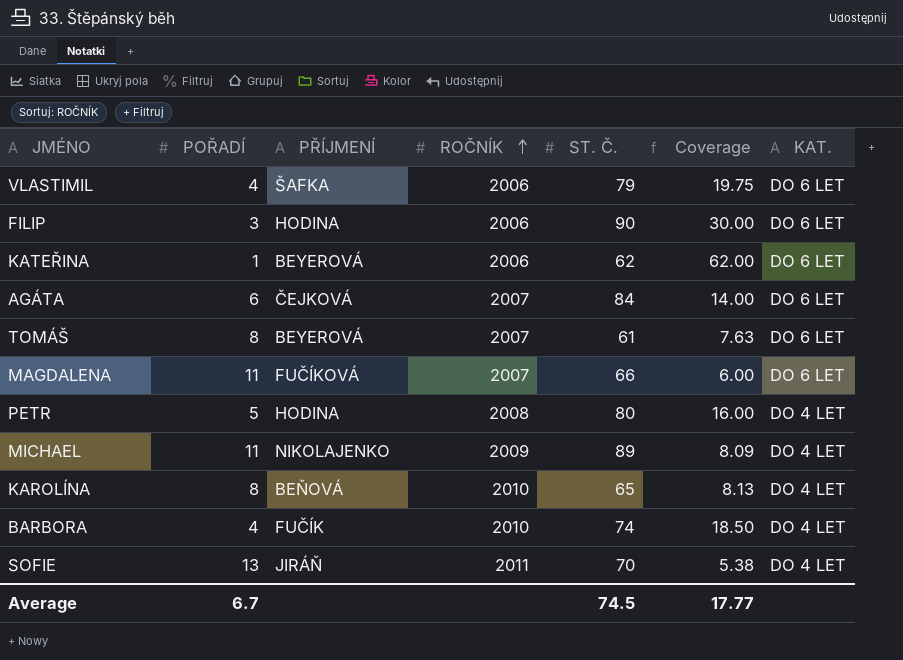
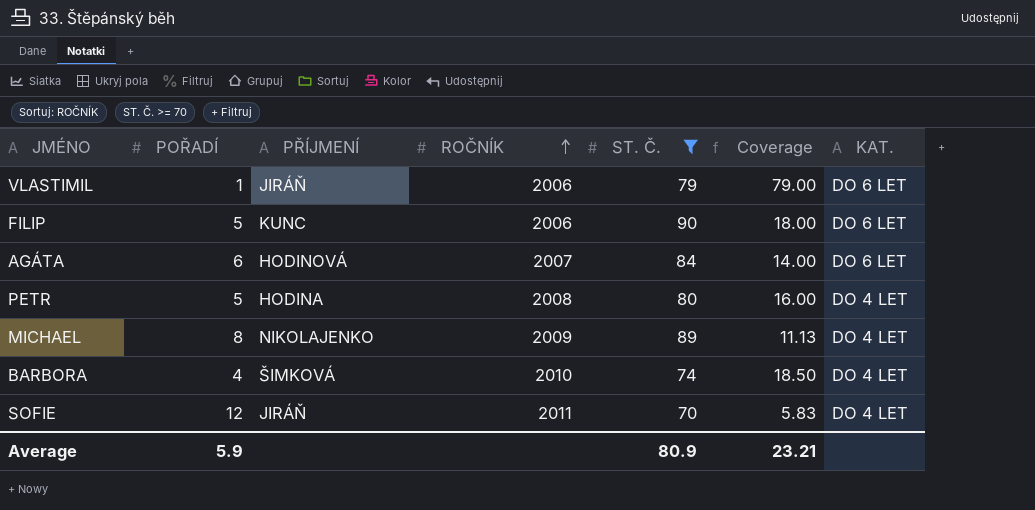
filter: none -> ST. Č. >= 70
VLASTIMIL | POŘADÍ: 4 -> 1
VLASTIMIL | PŘÍJMENÍ: ŠAFKA -> JIRÁŇ
VLASTIMIL | Coverage: 19.75 -> 79.00
FILIP | POŘADÍ: 3 -> 5
FILIP | PŘÍJMENÍ: HODINA -> KUNC
FILIP | Coverage: 30.00 -> 18.00
AGÁTA | PŘÍJMENÍ: ČEJKOVÁ -> HODINOVÁ
MICHAEL | POŘADÍ: 11 -> 8
MICHAEL | Coverage: 8.09 -> 11.13
BARBORA | PŘÍJMENÍ: FUČÍK -> ŠIMKOVÁ
SOFIE | POŘADÍ: 13 -> 12
SOFIE | Coverage: 5.38 -> 5.83
Average | POŘADÍ: 6.7 -> 5.9
Average | ST. Č.: 74.5 -> 80.9
Average | Coverage: 17.77 -> 23.21

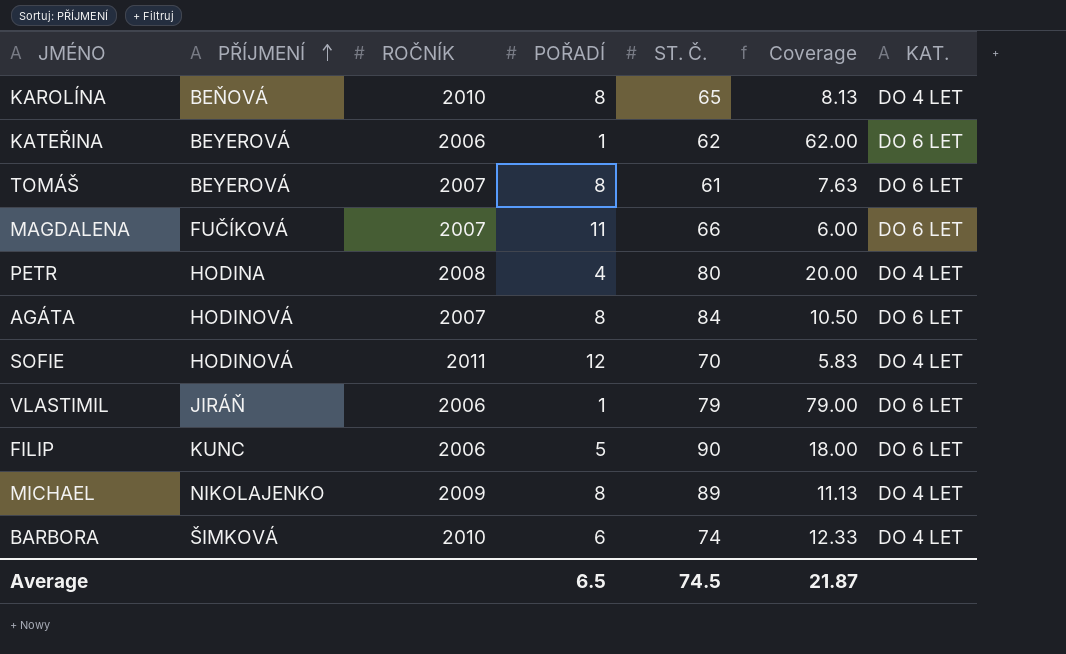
filter: ST. Č. >= 70 -> none
row order: ROČNÍK ascending -> PŘÍJMENÍ ascending
column POŘADÍ | position: 2 -> 4
PETR | POŘADÍ: 5 -> 4
PETR | Coverage: 16.00 -> 20.00
AGÁTA | POŘADÍ: 6 -> 8
AGÁTA | Coverage: 14.00 -> 10.50
SOFIE | PŘÍJMENÍ: JIRÁŇ -> HODINOVÁ
BARBORA | POŘADÍ: 4 -> 6
BARBORA | Coverage: 18.50 -> 12.33
Average | POŘADÍ: 5.9 -> 6.5
Average | ST. Č.: 80.9 -> 74.5
Average | Coverage: 23.21 -> 21.87

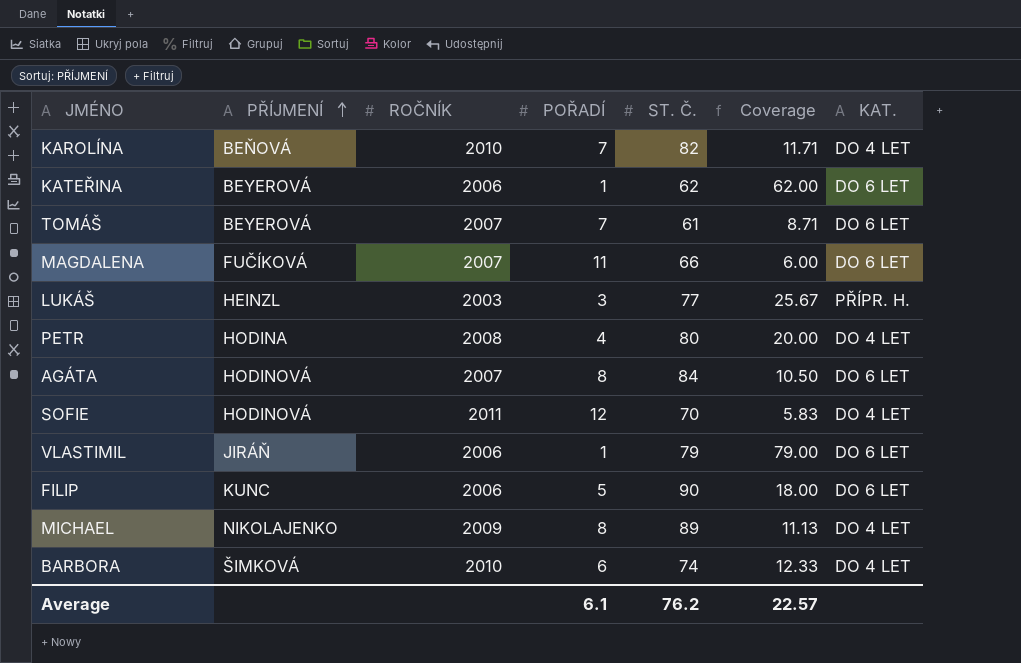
KAROLÍNA | POŘADÍ: 8 -> 7
KAROLÍNA | ST. Č.: 65 -> 82
KAROLÍNA | Coverage: 8.13 -> 11.71
TOMÁŠ | POŘADÍ: 8 -> 7
TOMÁŠ | Coverage: 7.63 -> 8.71
row LUKÁŠ: none -> HEINZL | 2003 | 3 | 77 | 25.67 | PŘÍPR. H.
Average | POŘADÍ: 6.5 -> 6.1
Average | ST. Č.: 74.5 -> 76.2
Average | Coverage: 21.87 -> 22.57

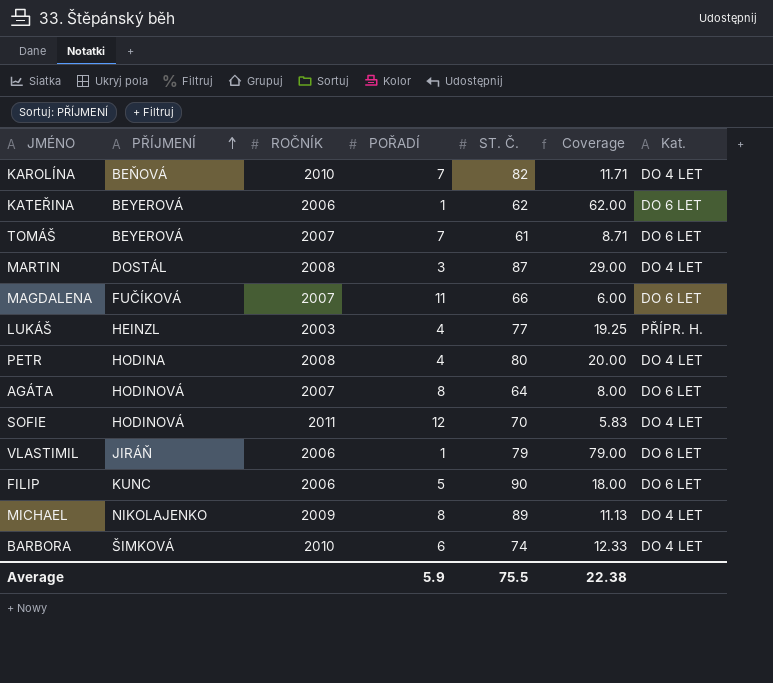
column name: KAT. -> Kat.
row MARTIN: none -> DOSTÁL | 2008 | 3 | 87 | 29.00 | DO 4 LET
LUKÁŠ | POŘADÍ: 3 -> 4
LUKÁŠ | Coverage: 25.67 -> 19.25
AGÁTA | ST. Č.: 84 -> 64
AGÁTA | Coverage: 10.50 -> 8.00
Average | POŘADÍ: 6.1 -> 5.9
Average | ST. Č.: 76.2 -> 75.5
Average | Coverage: 22.57 -> 22.38

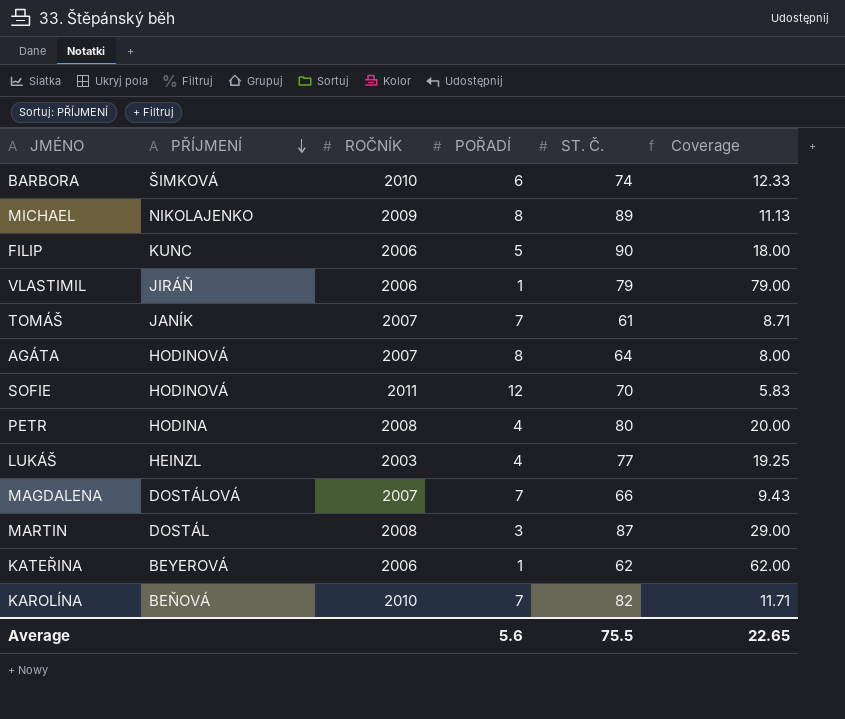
row order: PŘÍJMENÍ ascending -> PŘÍJMENÍ descending
column Kat. | position: 7 -> none
TOMÁŠ | PŘÍJMENÍ: BEYEROVÁ -> JANÍK
MAGDALENA | PŘÍJMENÍ: FUČÍKOVÁ -> DOSTÁLOVÁ
MAGDALENA | POŘADÍ: 11 -> 7
MAGDALENA | Coverage: 6.00 -> 9.43
Average | POŘADÍ: 5.9 -> 5.6
Average | Coverage: 22.38 -> 22.65

